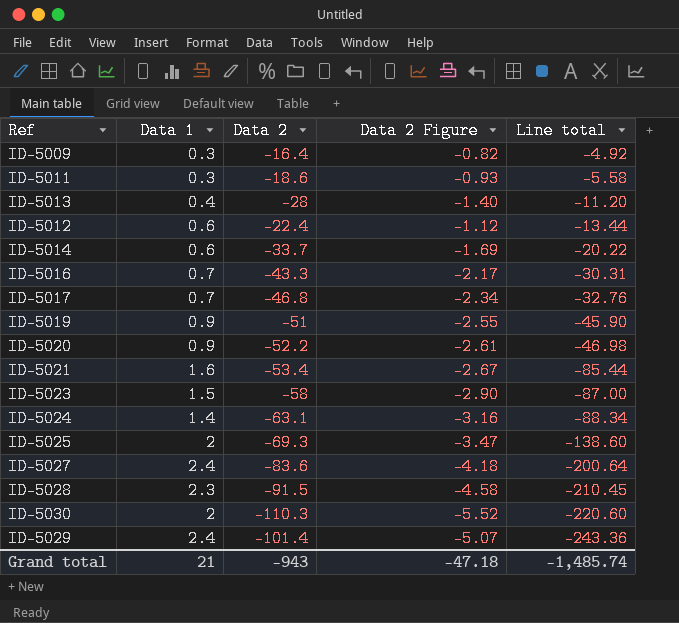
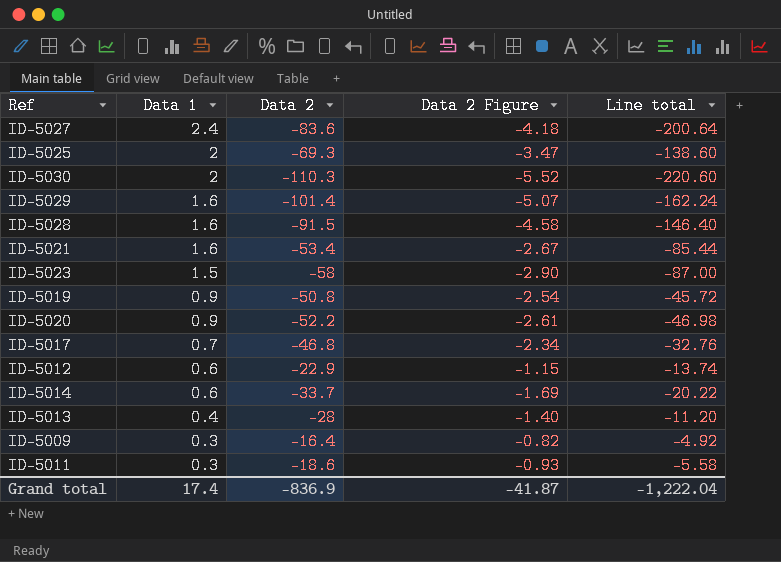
row order: Line total descending -> Data 1 descending
row ID-5016: 0.7 | -43.3 | -2.17 | -30.31 -> none
row ID-5024: 1.4 | -63.1 | -3.16 | -88.34 -> none
ID-5029 | Data 1: 2.4 -> 1.6
ID-5029 | Line total: -243.36 -> -162.24
ID-5028 | Data 1: 2.3 -> 1.6
ID-5028 | Line total: -210.45 -> -146.40
ID-5019 | Data 2: -51 -> -50.8
ID-5019 | Data 2 Figure: -2.55 -> -2.54
ID-5019 | Line total: -45.90 -> -45.72
ID-5012 | Data 2: -22.4 -> -22.9
ID-5012 | Data 2 Figure: -1.12 -> -1.15
ID-5012 | Line total: -13.44 -> -13.74
Grand total | Data 1: 21 -> 17.4
Grand total | Data 2: -943 -> -836.9
Grand total | Data 2 Figure: -47.18 -> -41.87
Grand total | Line total: -1,485.74 -> -1,222.04

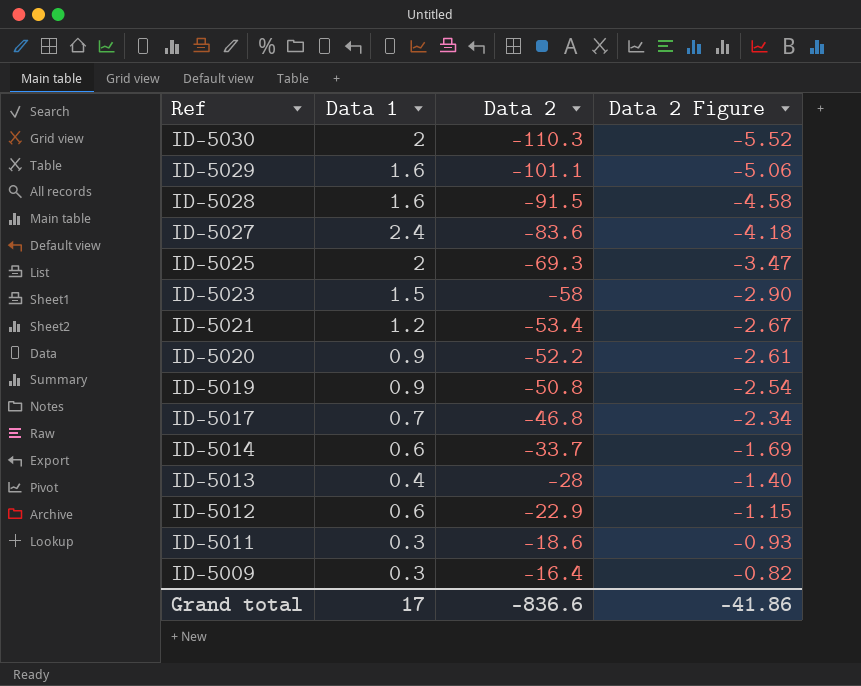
row order: Data 1 descending -> Ref descending
column Line total | formula: [Data 1] * [Data 2] -> none
ID-5029 | Data 2: -101.4 -> -101.1
ID-5029 | Data 2 Figure: -5.07 -> -5.06
ID-5021 | Data 1: 1.6 -> 1.2
Grand total | Data 1: 17.4 -> 17
Grand total | Data 2: -836.9 -> -836.6
Grand total | Data 2 Figure: -41.87 -> -41.86

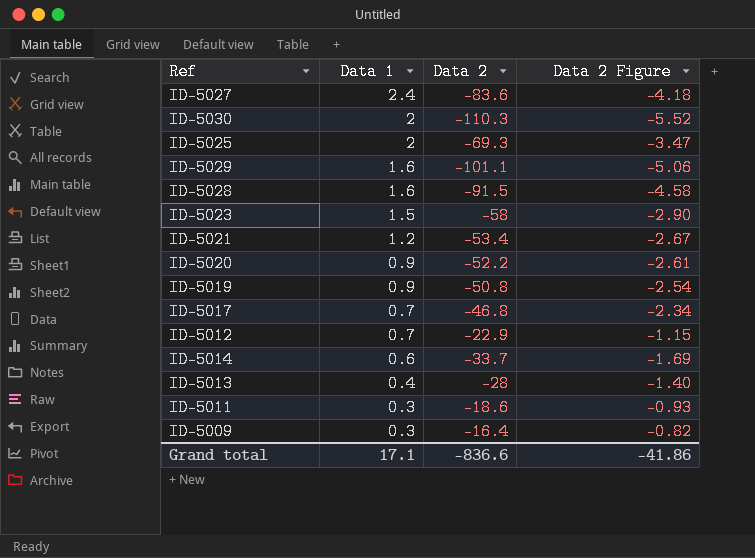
row order: Ref descending -> Data 1 descending
ID-5012 | Data 1: 0.6 -> 0.7
Grand total | Data 1: 17 -> 17.1

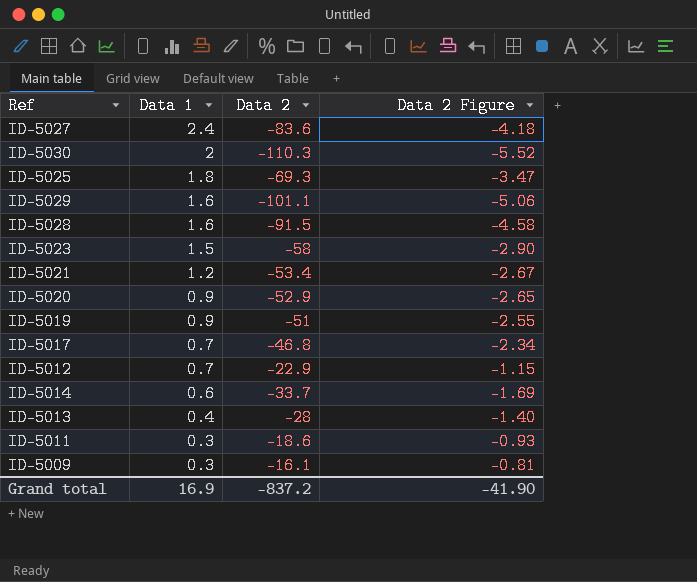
ID-5025 | Data 1: 2 -> 1.8
ID-5020 | Data 2: -52.2 -> -52.9
ID-5020 | Data 2 Figure: -2.61 -> -2.65
ID-5019 | Data 2: -50.8 -> -51
ID-5019 | Data 2 Figure: -2.54 -> -2.55
ID-5009 | Data 2: -16.4 -> -16.1
ID-5009 | Data 2 Figure: -0.82 -> -0.81
Grand total | Data 1: 17.1 -> 16.9
Grand total | Data 2: -836.6 -> -837.2
Grand total | Data 2 Figure: -41.86 -> -41.90

